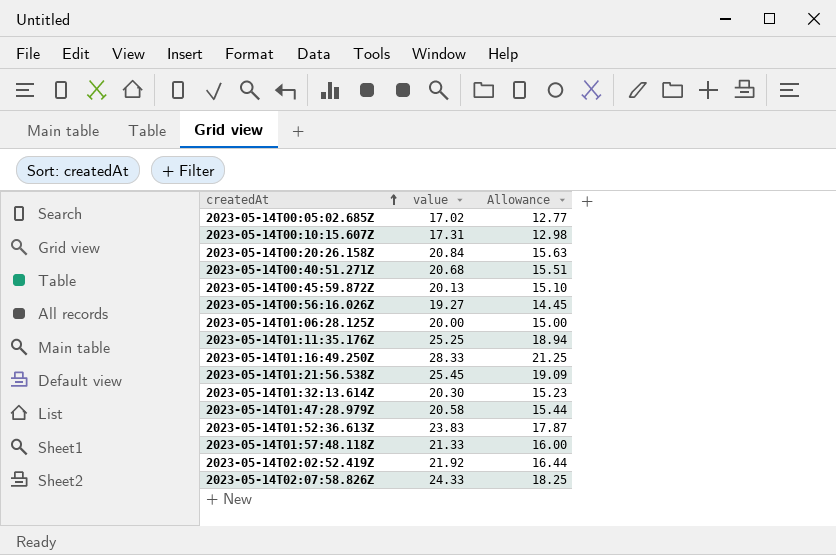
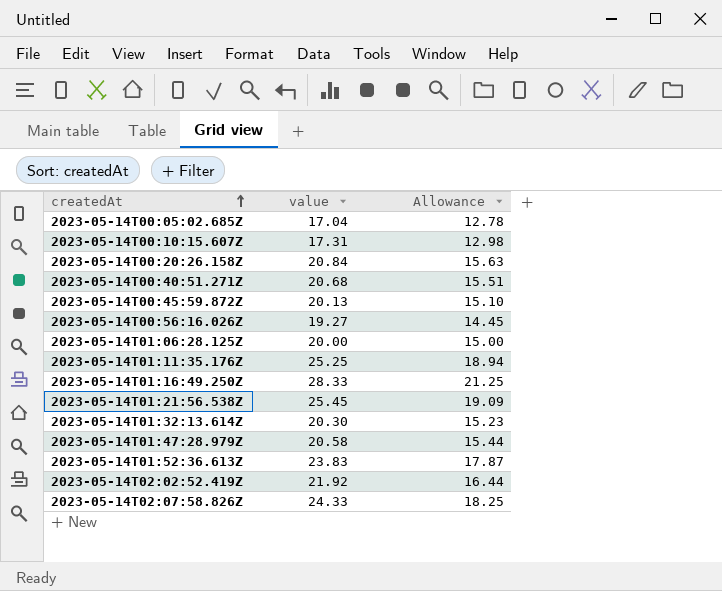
row 2023-05-14T01:57:48.118Z: 21.33 | 16.00 -> none
2023-05-14T00:05:02.685Z | value: 17.02 -> 17.04
2023-05-14T00:05:02.685Z | Allowance: 12.77 -> 12.78

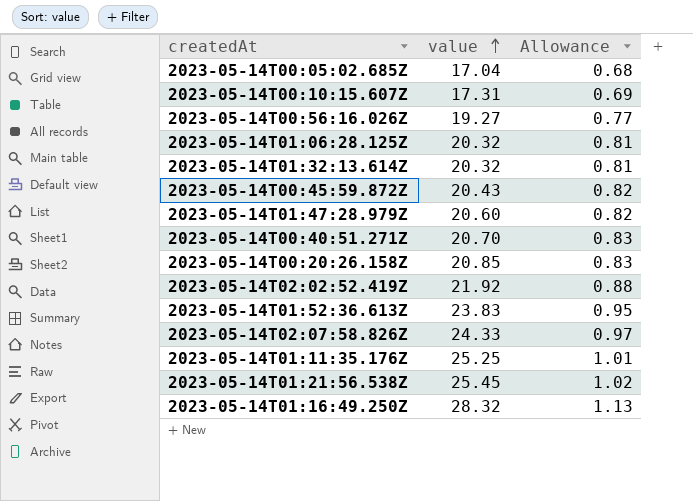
row order: createdAt ascending -> value ascending
column Allowance | formula: [value] * 0.75 -> [value] * 0.04
2023-05-14T01:06:28.125Z | value: 20.00 -> 20.32
2023-05-14T01:32:13.614Z | value: 20.30 -> 20.32
2023-05-14T00:45:59.872Z | value: 20.13 -> 20.43
2023-05-14T01:47:28.979Z | value: 20.58 -> 20.60
2023-05-14T00:40:51.271Z | value: 20.68 -> 20.70
2023-05-14T00:20:26.158Z | value: 20.84 -> 20.85
2023-05-14T01:16:49.250Z | value: 28.33 -> 28.32

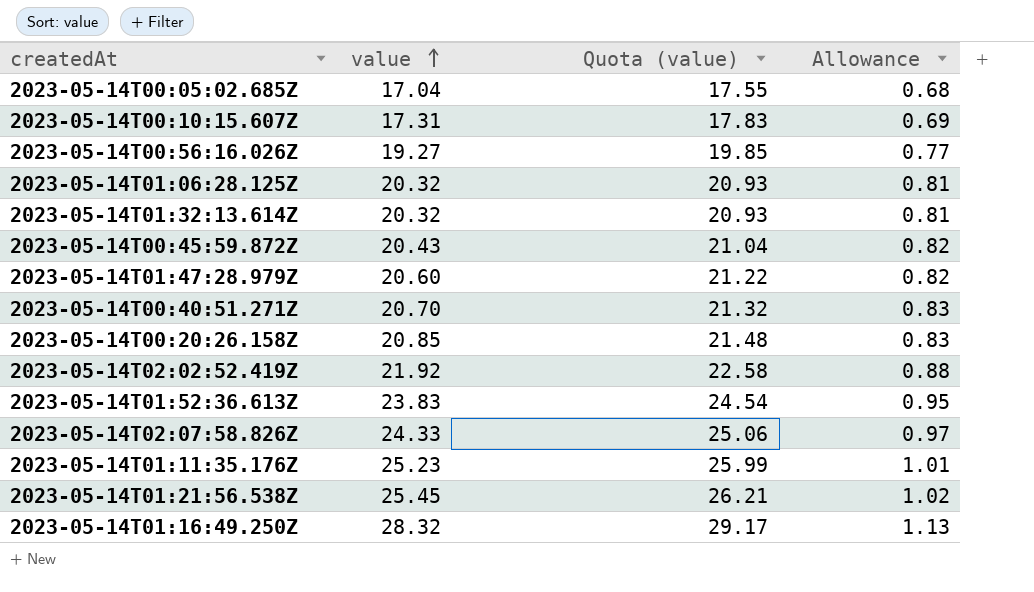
column Quota (value) | formula: none -> [value] * 1.03
2023-05-14T01:11:35.176Z | value: 25.25 -> 25.23

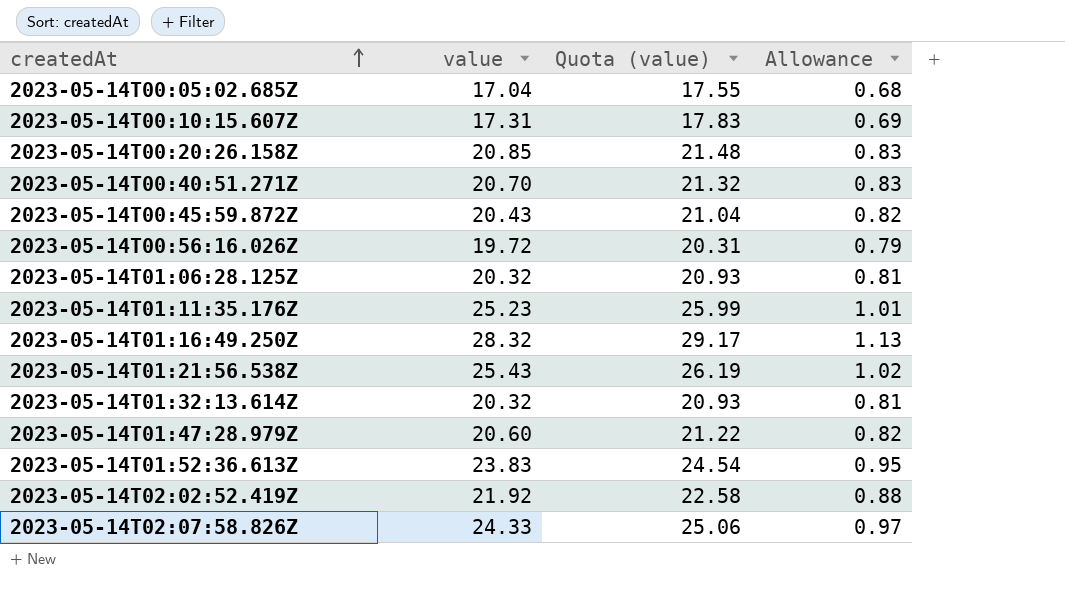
row order: value ascending -> createdAt ascending
2023-05-14T00:56:16.026Z | value: 19.27 -> 19.72
2023-05-14T00:56:16.026Z | Quota (value): 19.85 -> 20.31
2023-05-14T00:56:16.026Z | Allowance: 0.77 -> 0.79
2023-05-14T01:21:56.538Z | value: 25.45 -> 25.43
2023-05-14T01:21:56.538Z | Quota (value): 26.21 -> 26.19

